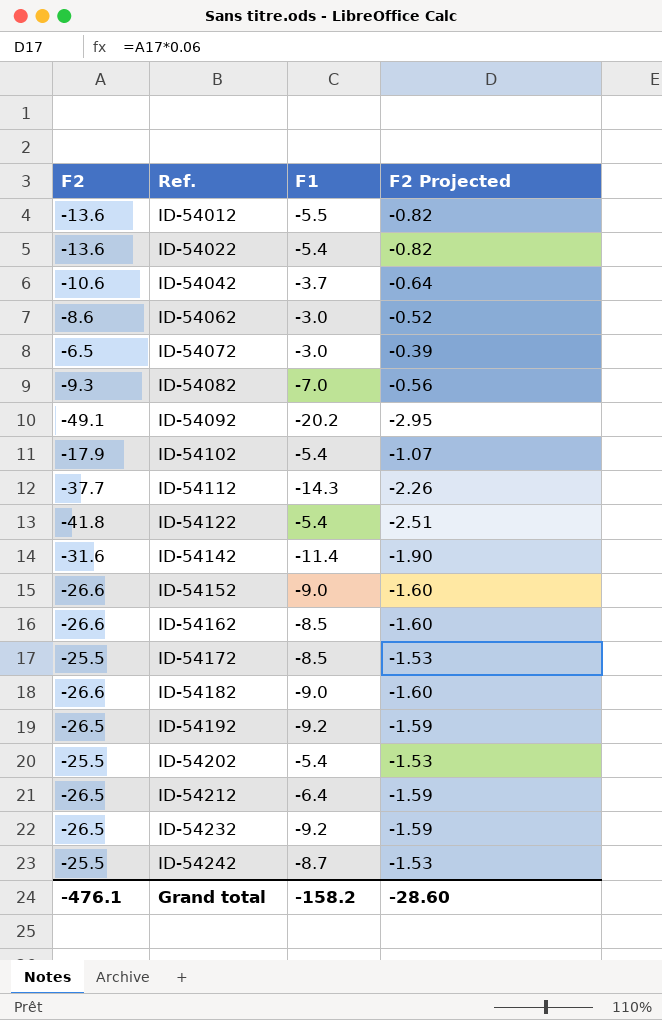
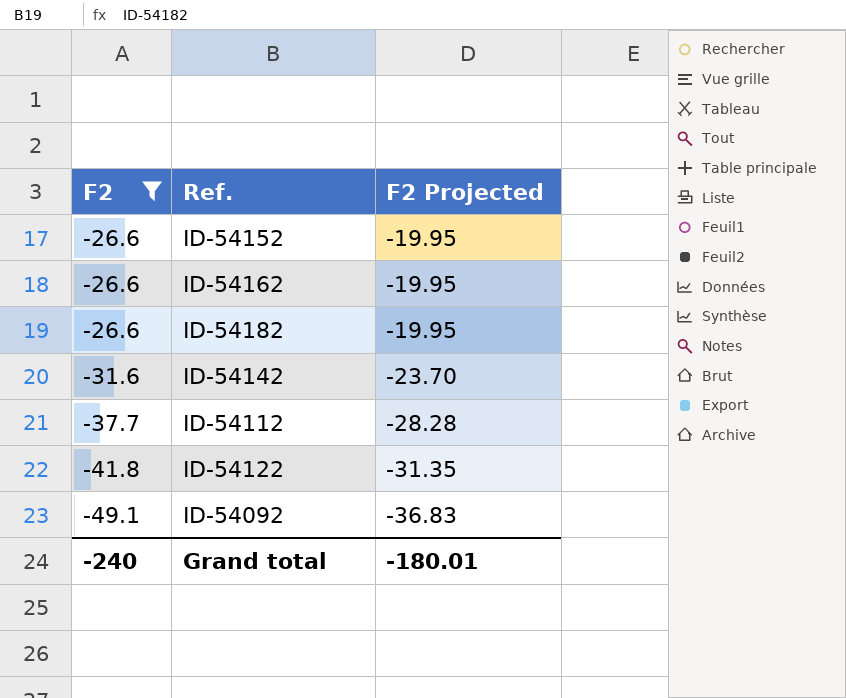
filter: none -> F2 <= -26.6
row order: Ref. ascending -> F2 descending
column F1 | position: 3 -> none
column F2 Projected | formula: [F2] * 0.06 -> [F2] * 0.75
Grand total | F2: -476.1 -> -240
Grand total | F2 Projected: -28.60 -> -180.01

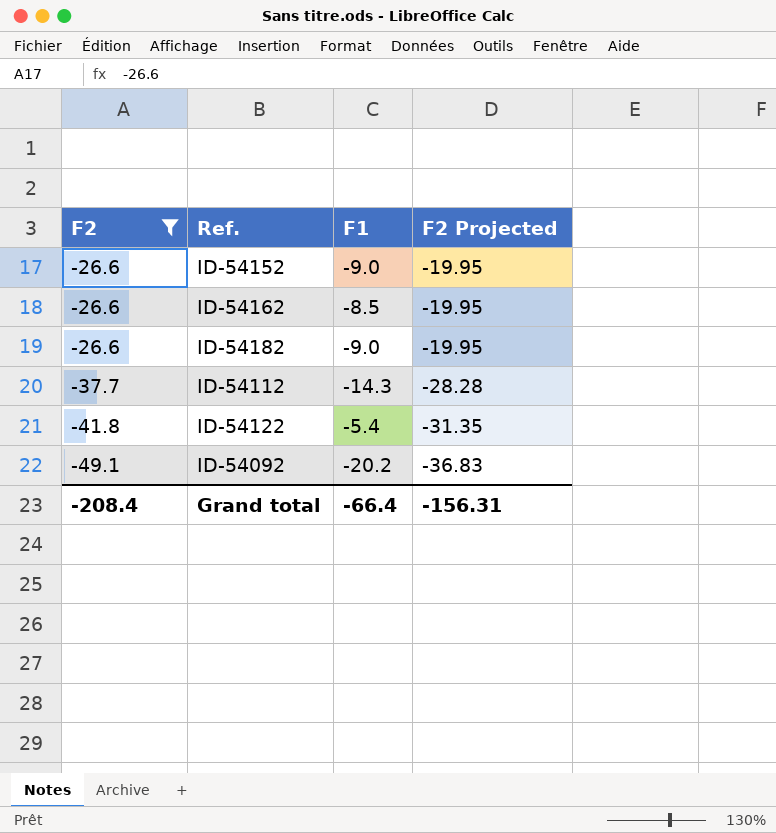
column F1 | position: none -> 3
row ID-54142: -31.6 | -23.70 -> none
Grand total | F2: -240 -> -208.4
Grand total | F2 Projected: -180.01 -> -156.31

